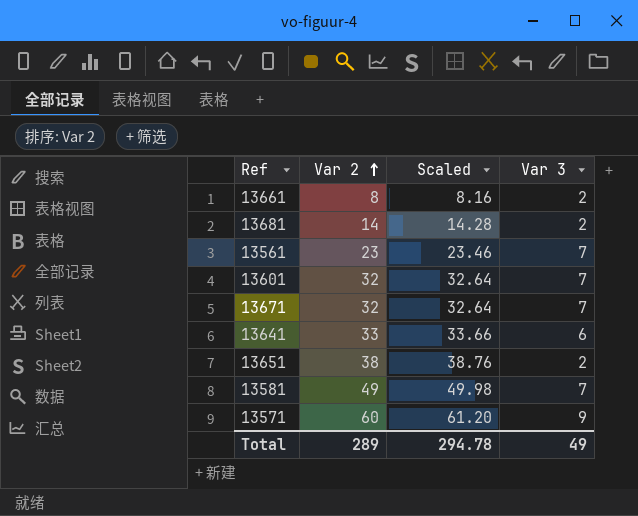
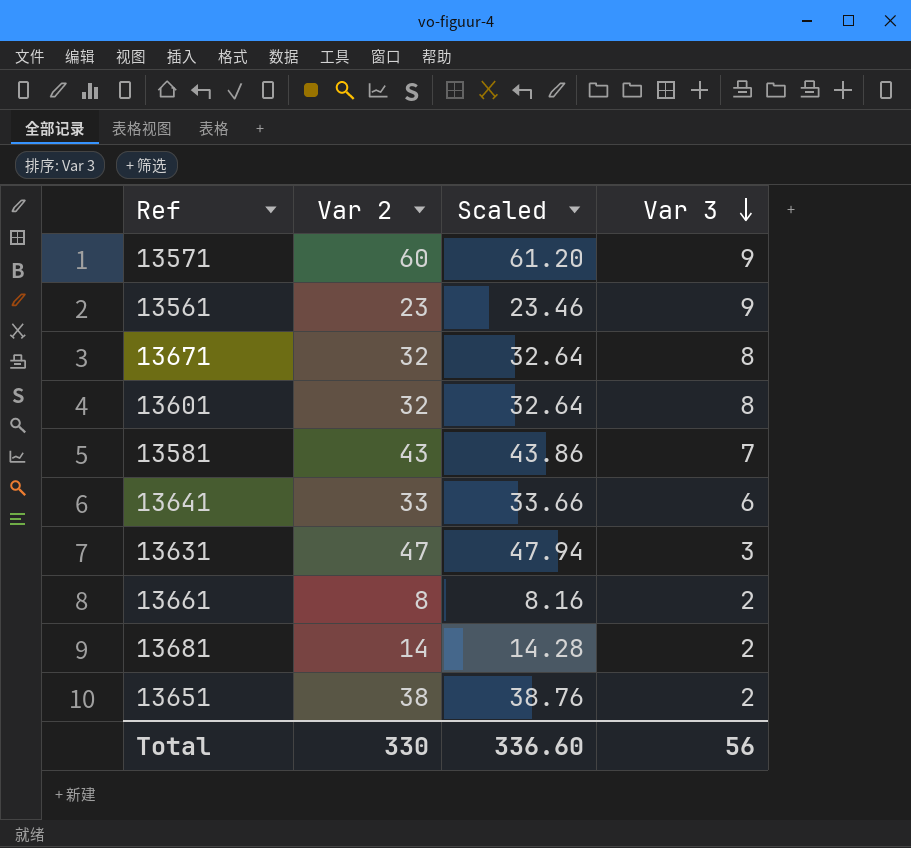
row order: Var 2 ascending -> Var 3 descending
13561 | Var 3: 7 -> 9
13671 | Var 3: 7 -> 8
13601 | Var 3: 7 -> 8
13581 | Var 2: 49 -> 43
13581 | Scaled: 49.98 -> 43.86
row 13631: none -> 47 | 47.94 | 3
Total | Var 2: 289 -> 330
Total | Scaled: 294.78 -> 336.60
Total | Var 3: 49 -> 56

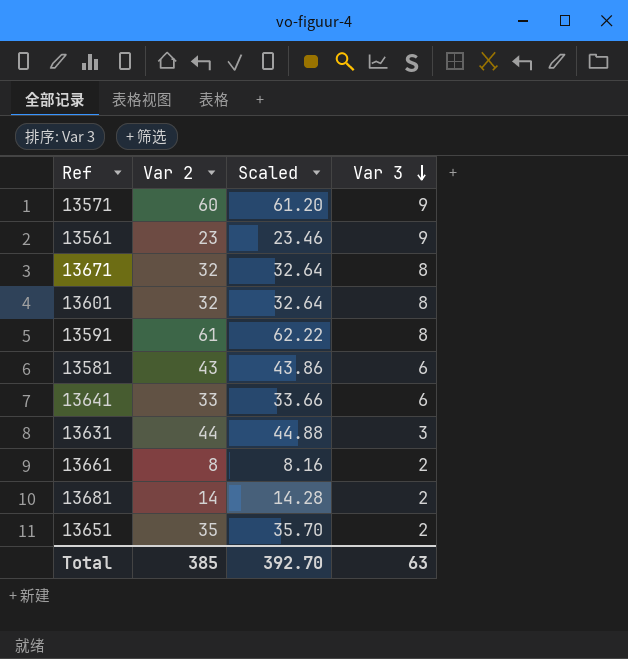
row 13591: none -> 61 | 62.22 | 8
13581 | Var 3: 7 -> 6
13631 | Var 2: 47 -> 44
13631 | Scaled: 47.94 -> 44.88
13651 | Var 2: 38 -> 35
13651 | Scaled: 38.76 -> 35.70
Total | Var 2: 330 -> 385
Total | Scaled: 336.60 -> 392.70
Total | Var 3: 56 -> 63

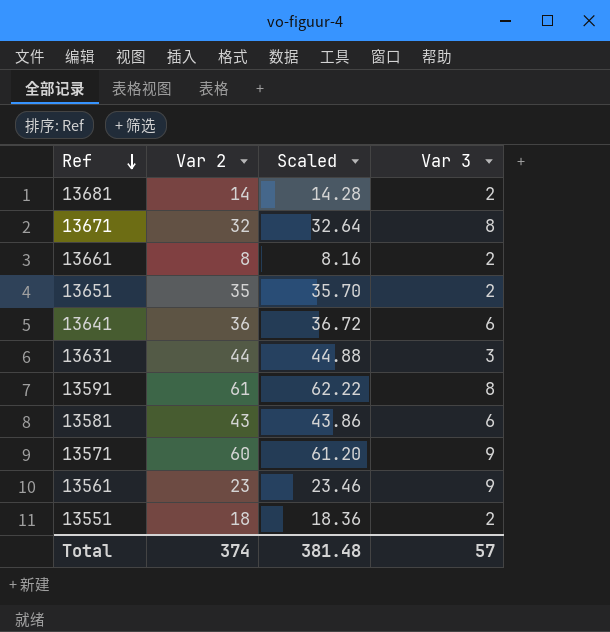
row order: Var 3 descending -> Ref descending
row 13601: 32 | 32.64 | 8 -> none
13641 | Var 2: 33 -> 36
13641 | Scaled: 33.66 -> 36.72
row 13551: none -> 18 | 18.36 | 2
Total | Var 2: 385 -> 374
Total | Scaled: 392.70 -> 381.48
Total | Var 3: 63 -> 57

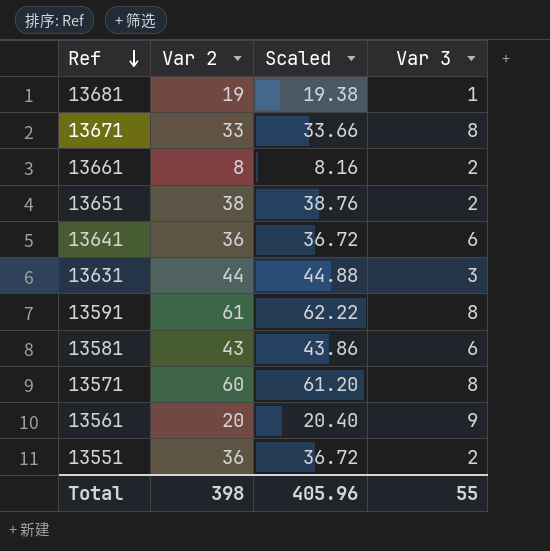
13681 | Var 2: 14 -> 19
13681 | Scaled: 14.28 -> 19.38
13681 | Var 3: 2 -> 1
13671 | Var 2: 32 -> 33
13671 | Scaled: 32.64 -> 33.66
13651 | Var 2: 35 -> 38
13651 | Scaled: 35.70 -> 38.76
13571 | Var 3: 9 -> 8
13561 | Var 2: 23 -> 20
13561 | Scaled: 23.46 -> 20.40
13551 | Var 2: 18 -> 36
13551 | Scaled: 18.36 -> 36.72
Total | Var 2: 374 -> 398
Total | Scaled: 381.48 -> 405.96
Total | Var 3: 57 -> 55

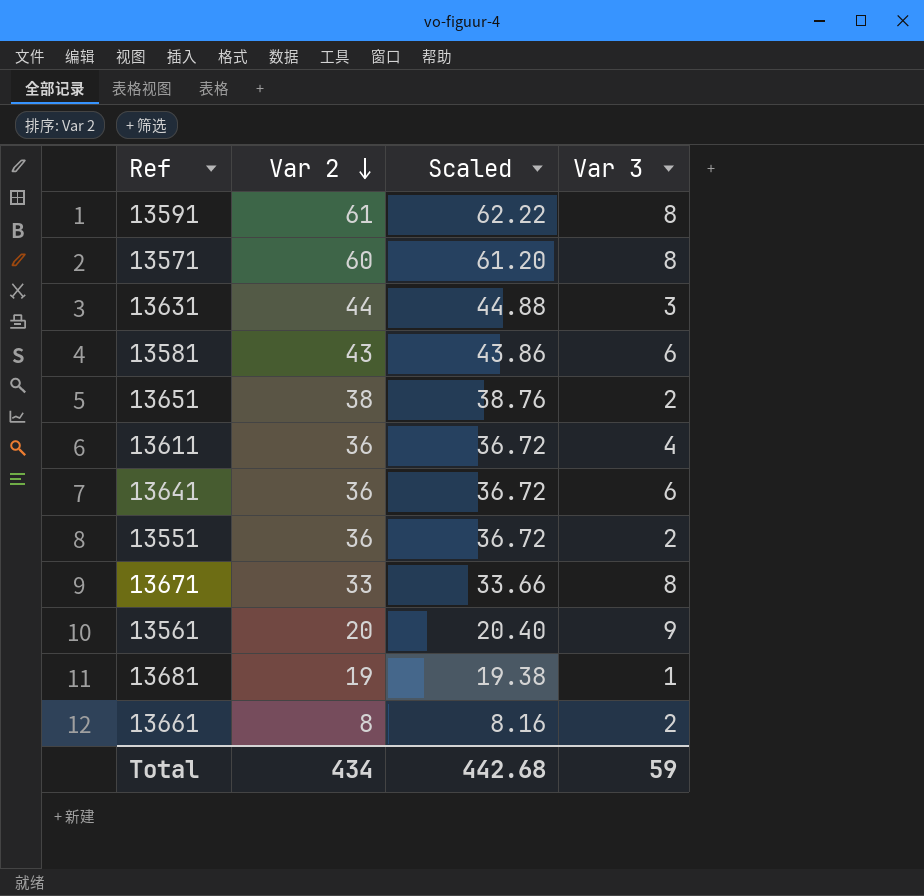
row order: Ref descending -> Var 2 descending
row 13611: none -> 36 | 36.72 | 4
Total | Var 2: 398 -> 434
Total | Scaled: 405.96 -> 442.68
Total | Var 3: 55 -> 59

